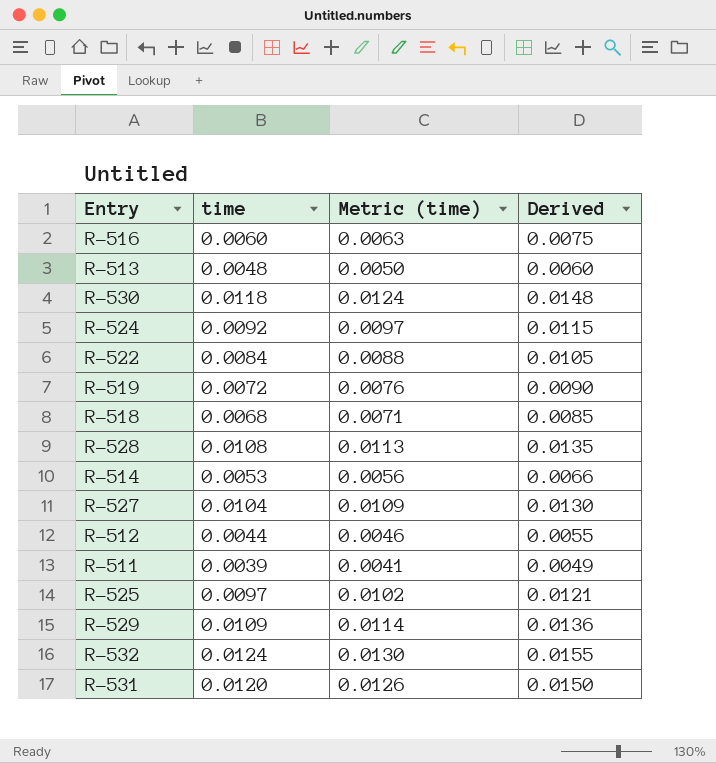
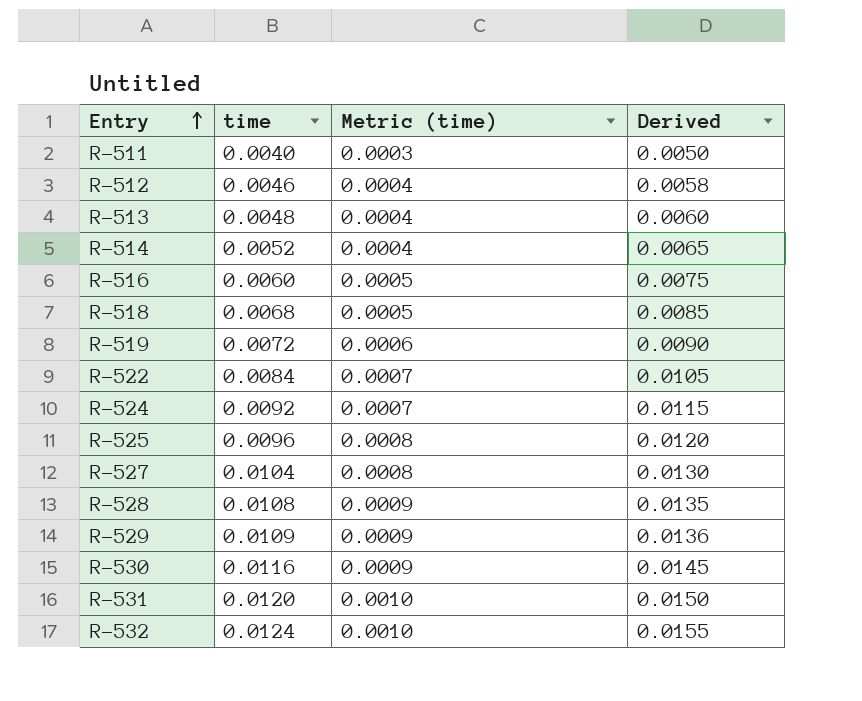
row order: none -> Entry ascending
column Metric (time) | formula: [time] * 1.05 -> [time] * 0.08
R-511 | time: 0.0039 -> 0.0040
R-511 | Derived: 0.0049 -> 0.0050
R-512 | time: 0.0044 -> 0.0046
R-512 | Derived: 0.0055 -> 0.0058
R-514 | time: 0.0053 -> 0.0052
R-514 | Derived: 0.0066 -> 0.0065
R-525 | time: 0.0097 -> 0.0096
R-525 | Derived: 0.0121 -> 0.0120
R-530 | time: 0.0118 -> 0.0116
R-530 | Derived: 0.0148 -> 0.0145

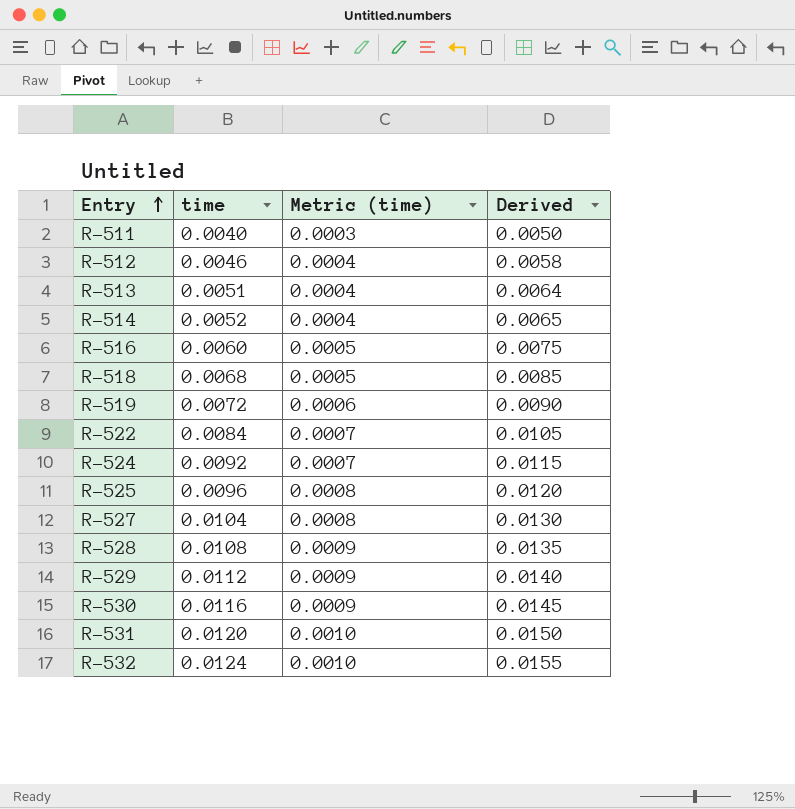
R-513 | time: 0.0048 -> 0.0051
R-513 | Derived: 0.0060 -> 0.0064
R-529 | time: 0.0109 -> 0.0112
R-529 | Derived: 0.0136 -> 0.0140

